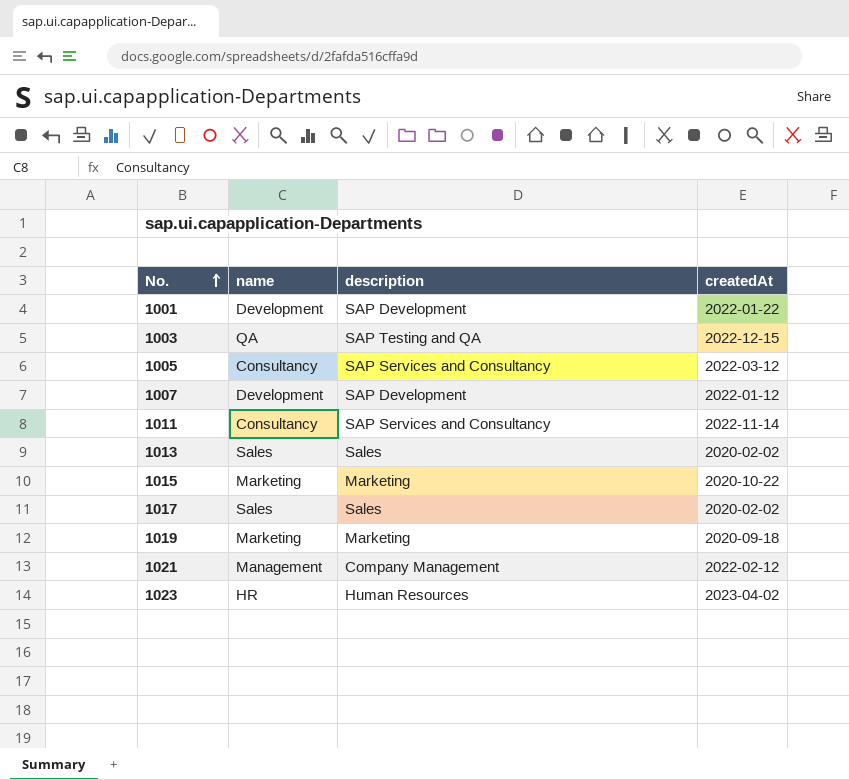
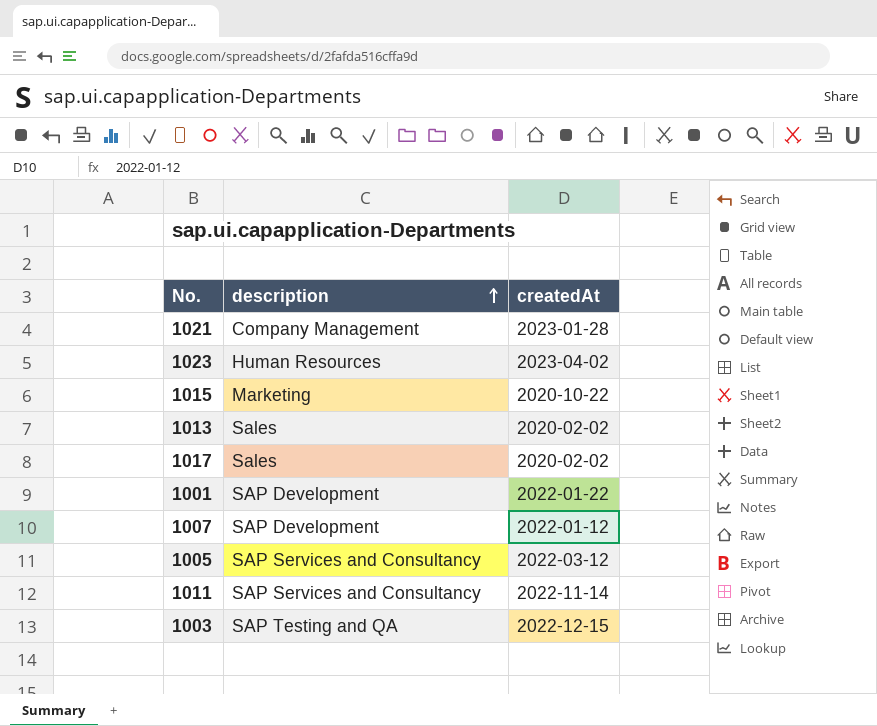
row order: No. ascending -> description ascending
column name | position: 2 -> none
row 1019: Marketing | Marketing | 2020-09-18 -> none
1021 | createdAt: 2022-02-12 -> 2023-01-28

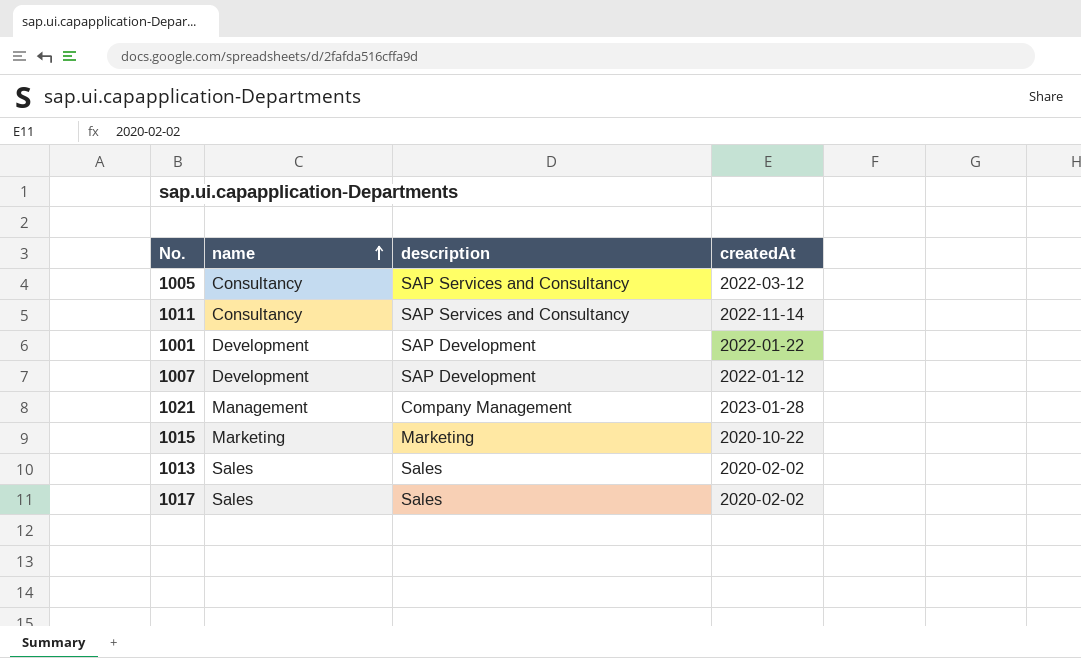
row order: description ascending -> name ascending
column name | position: none -> 2
row 1023: Human Resources | 2023-04-02 -> none
row 1003: SAP Testing and QA | 2022-12-15 -> none

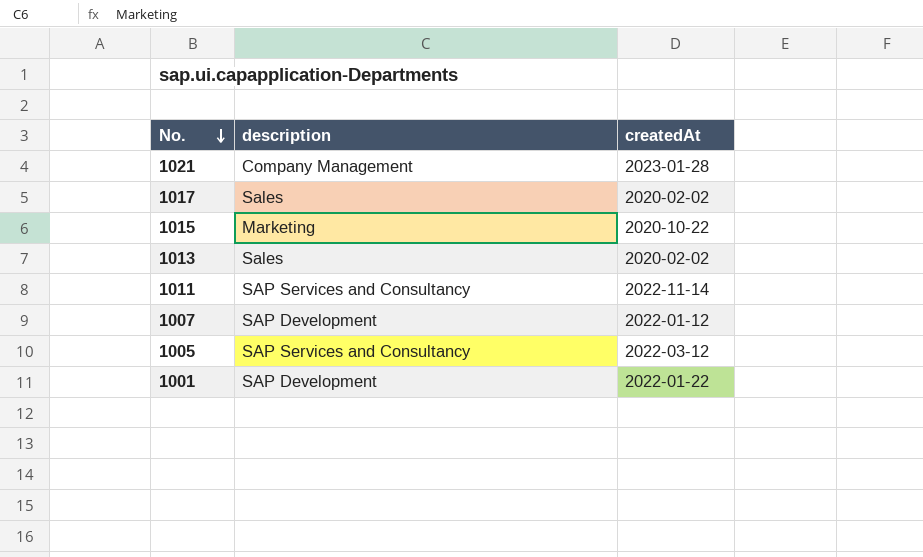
row order: name ascending -> No. descending
column name | position: 2 -> none

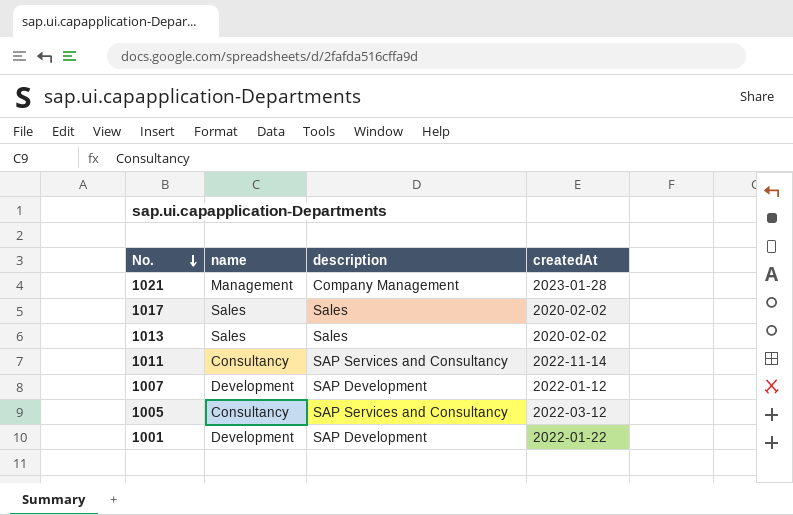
column name | position: none -> 2
row 1015: Marketing | 2020-10-22 -> none

